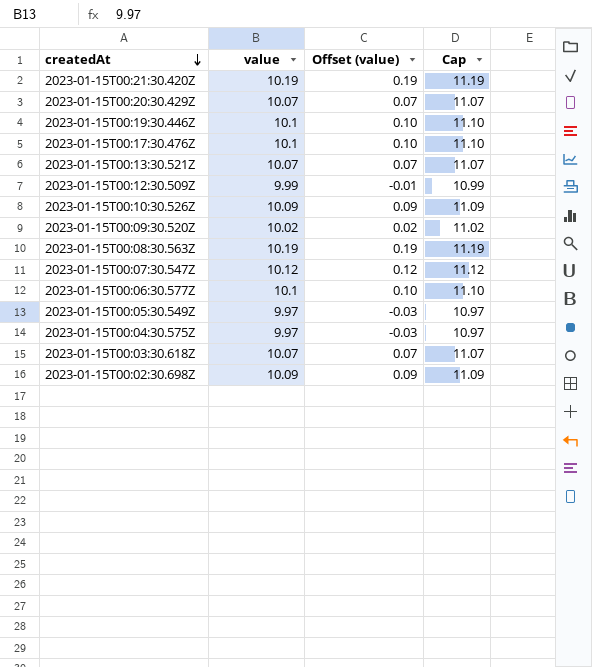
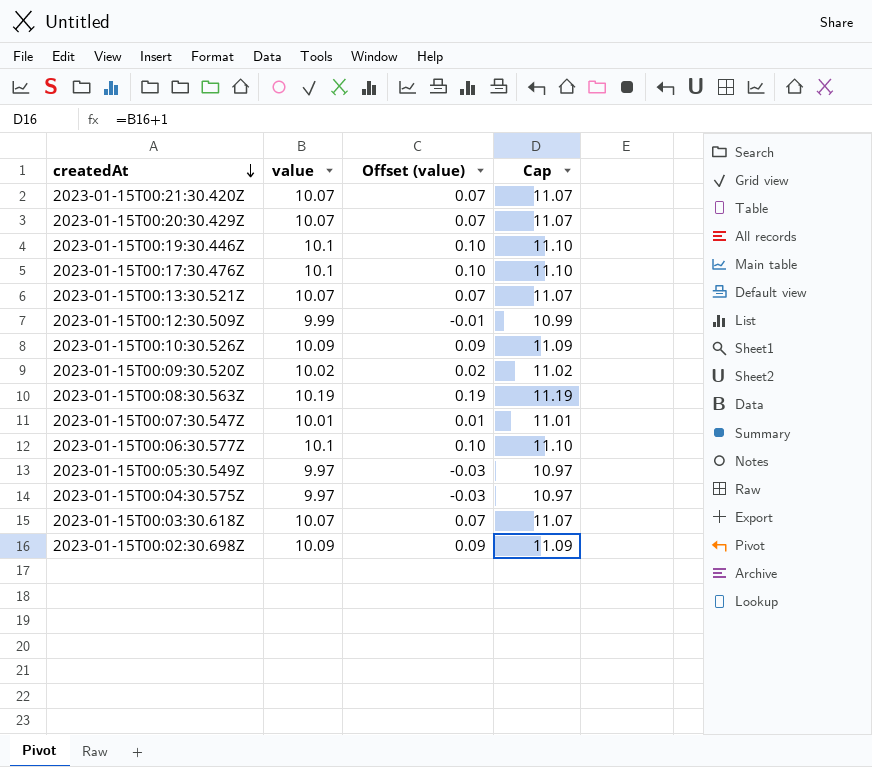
2023-01-15T00:21:30.420Z | value: 10.19 -> 10.07
2023-01-15T00:21:30.420Z | Offset (value): 0.19 -> 0.07
2023-01-15T00:21:30.420Z | Cap: 11.19 -> 11.07
2023-01-15T00:07:30.547Z | value: 10.12 -> 10.01
2023-01-15T00:07:30.547Z | Offset (value): 0.12 -> 0.01
2023-01-15T00:07:30.547Z | Cap: 11.12 -> 11.01

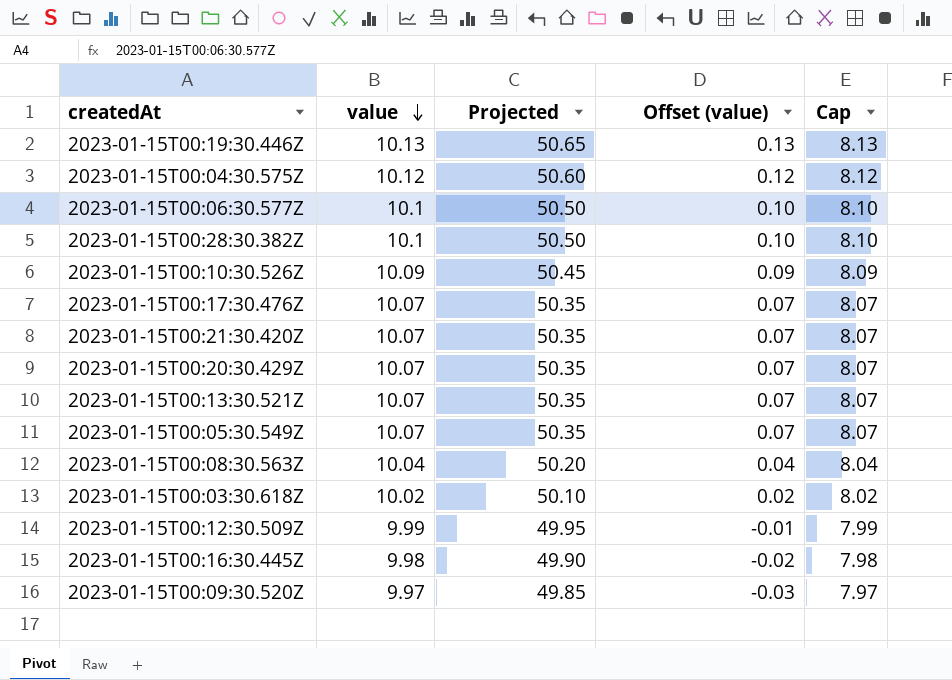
row order: createdAt descending -> value descending
column Projected | formula: none -> [value] * 5
column Cap | formula: [value] + 1 -> [value] - 2
row 2023-01-15T00:07:30.547Z: 10.01 | 0.01 | 11.01 -> none
row 2023-01-15T00:02:30.698Z: 10.09 | 0.09 | 11.09 -> none
2023-01-15T00:19:30.446Z | value: 10.1 -> 10.13
2023-01-15T00:19:30.446Z | Offset (value): 0.10 -> 0.13
2023-01-15T00:04:30.575Z | value: 9.97 -> 10.12
2023-01-15T00:04:30.575Z | Offset (value): -0.03 -> 0.12
row 2023-01-15T00:28:30.382Z: none -> 10.1 | 50.50 | 0.10 | 8.10
2023-01-15T00:17:30.476Z | value: 10.1 -> 10.07
2023-01-15T00:17:30.476Z | Offset (value): 0.10 -> 0.07
2023-01-15T00:05:30.549Z | value: 9.97 -> 10.07
2023-01-15T00:05:30.549Z | Offset (value): -0.03 -> 0.07
2023-01-15T00:08:30.563Z | value: 10.19 -> 10.04
2023-01-15T00:08:30.563Z | Offset (value): 0.19 -> 0.04
2023-01-15T00:03:30.618Z | value: 10.07 -> 10.02
2023-01-15T00:03:30.618Z | Offset (value): 0.07 -> 0.02
row 2023-01-15T00:16:30.445Z: none -> 9.98 | 49.90 | -0.02 | 7.98
2023-01-15T00:09:30.520Z | value: 10.02 -> 9.97
2023-01-15T00:09:30.520Z | Offset (value): 0.02 -> -0.03

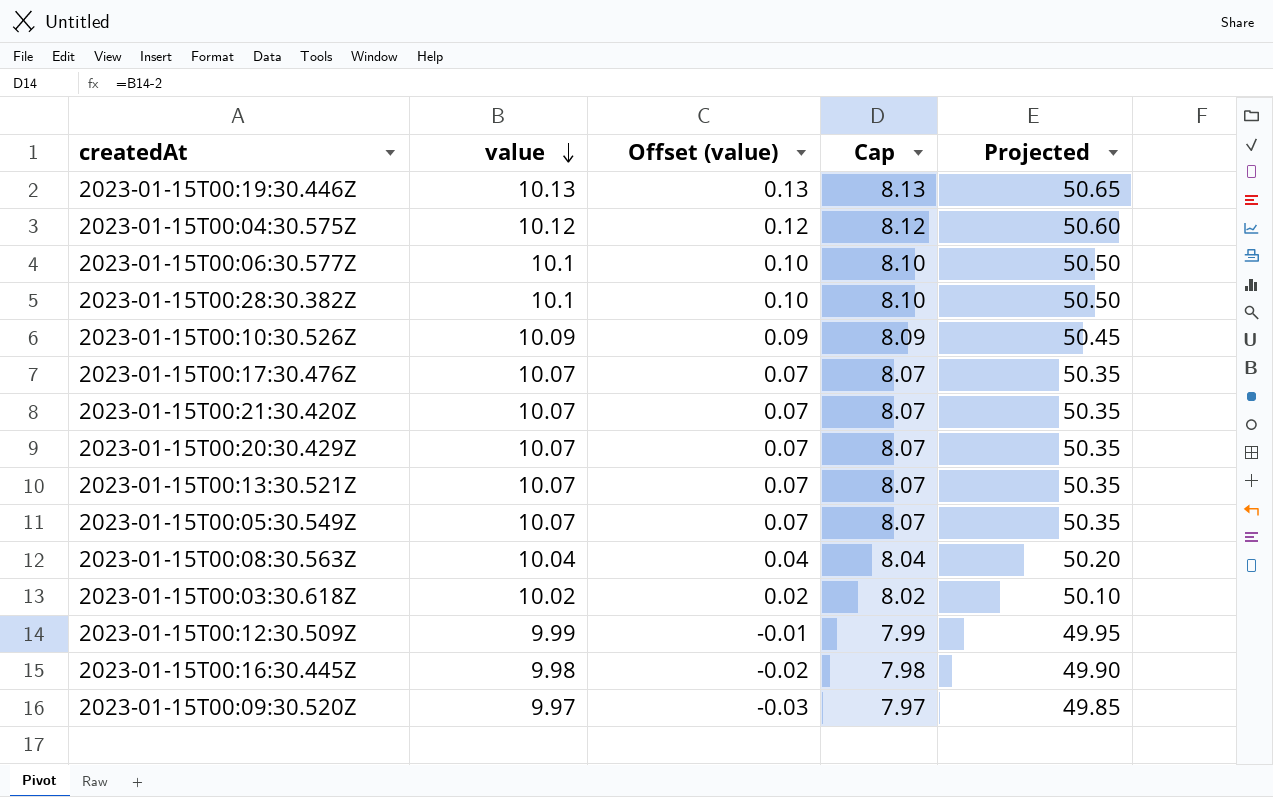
column Projected | position: 3 -> 5

